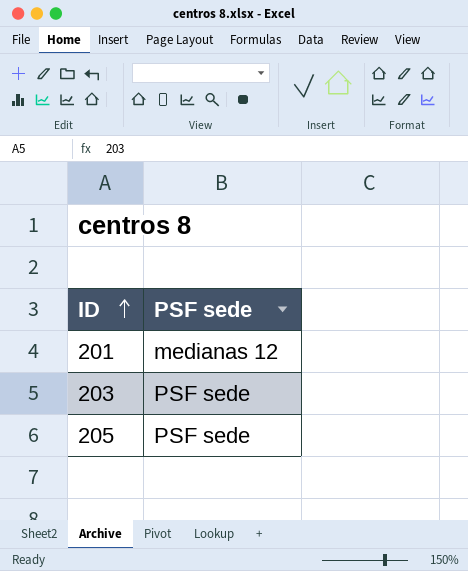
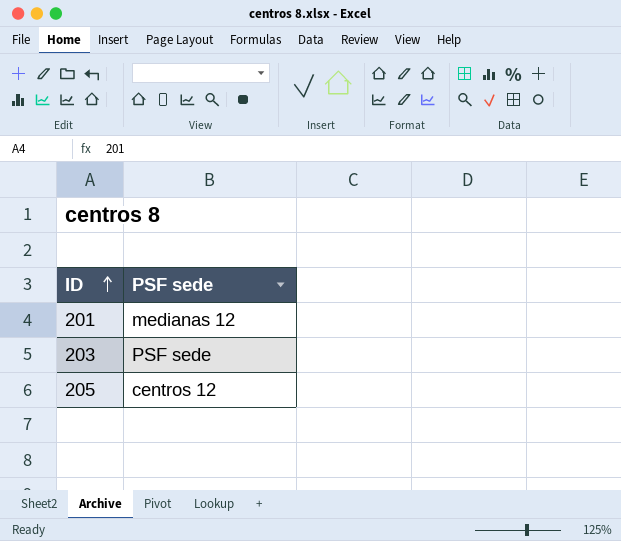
205 | PSF sede: PSF sede -> centros 12

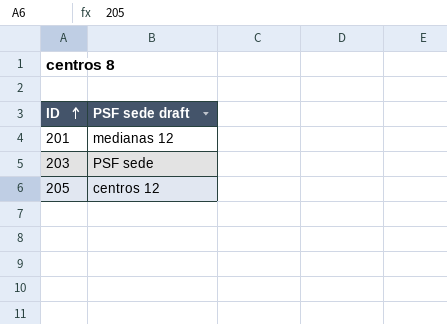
column name: PSF sede -> PSF sede draft

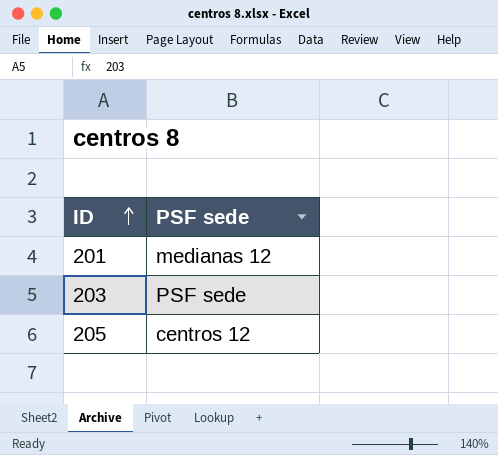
column name: PSF sede draft -> PSF sede

